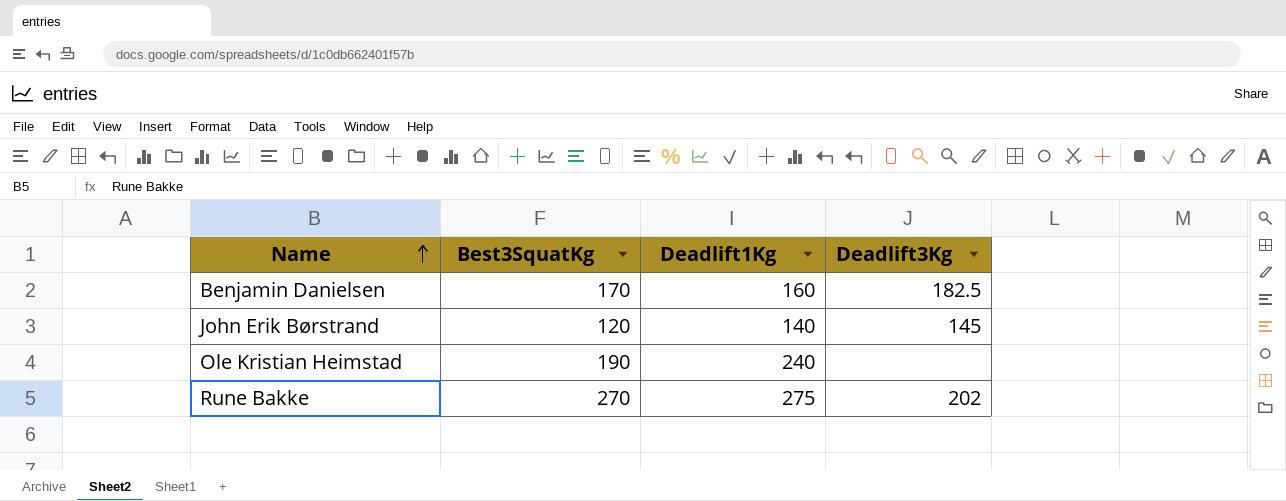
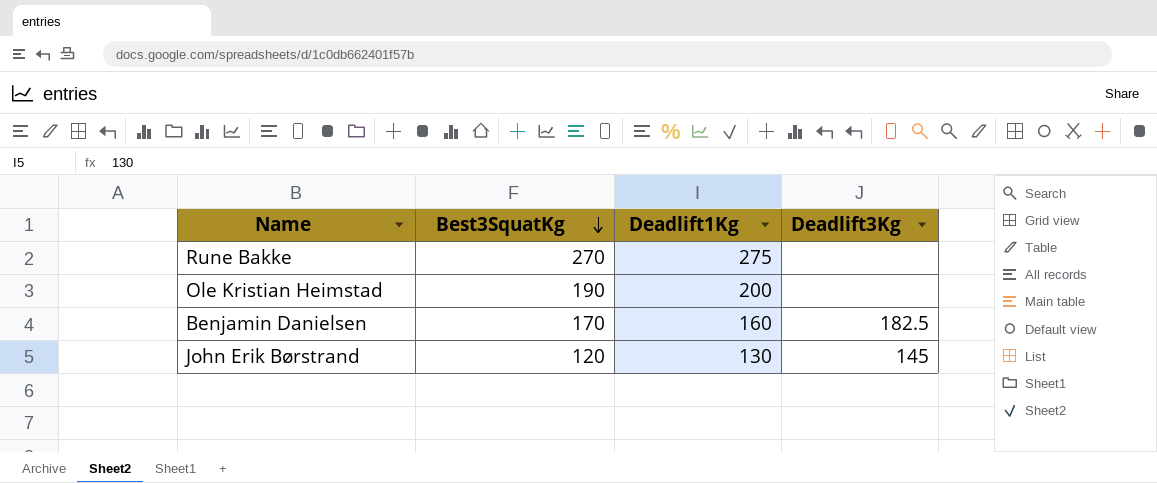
row order: Name ascending -> Best3SquatKg descending
Rune Bakke | Deadlift3Kg: 202 -> none
Ole Kristian Heimstad | Deadlift1Kg: 240 -> 200
John Erik Børstrand | Deadlift1Kg: 140 -> 130

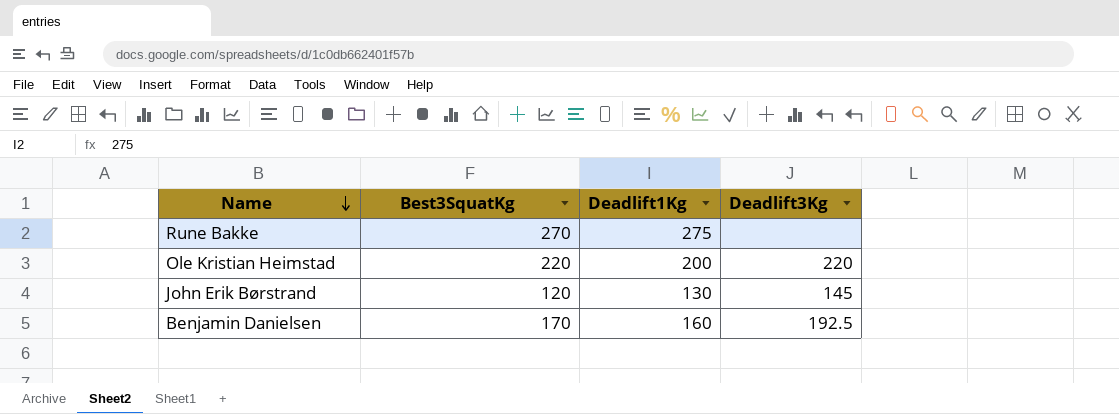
row order: Best3SquatKg descending -> Name descending
Ole Kristian Heimstad | Best3SquatKg: 190 -> 220
Ole Kristian Heimstad | Deadlift3Kg: none -> 220
Benjamin Danielsen | Deadlift3Kg: 182.5 -> 192.5

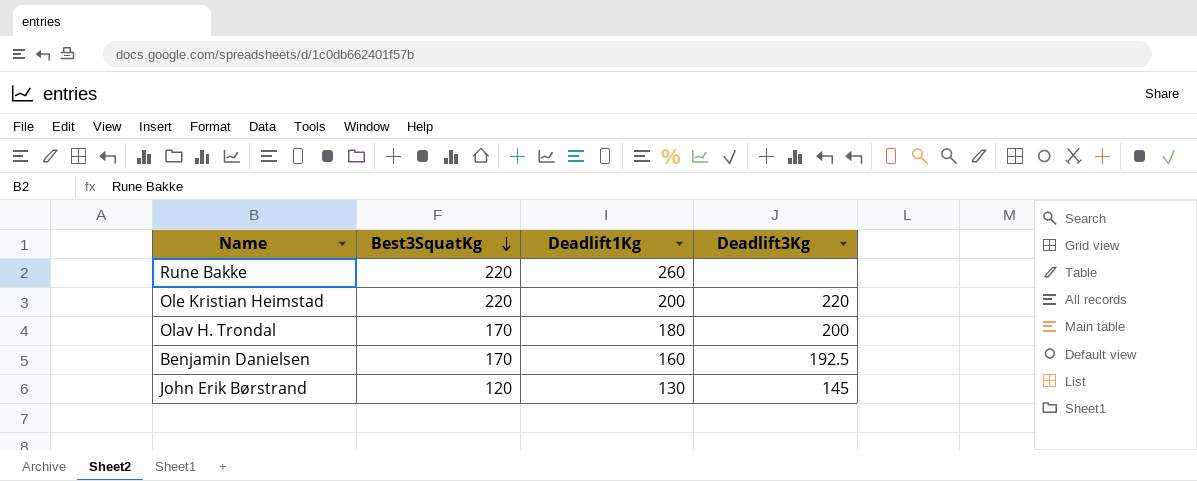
row order: Name descending -> Best3SquatKg descending
Rune Bakke | Best3SquatKg: 270 -> 220
Rune Bakke | Deadlift1Kg: 275 -> 260
row Olav H. Trondal: none -> 170 | 180 | 200

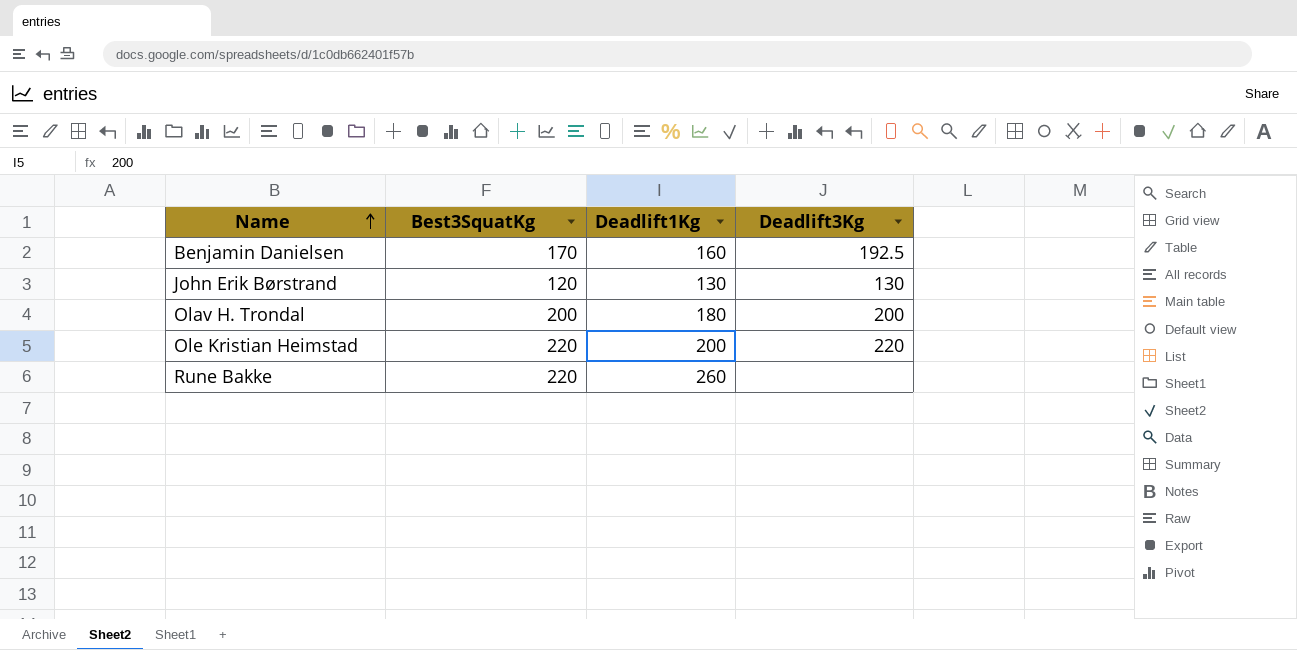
row order: Best3SquatKg descending -> Name ascending
John Erik Børstrand | Deadlift3Kg: 145 -> 130
Olav H. Trondal | Best3SquatKg: 170 -> 200

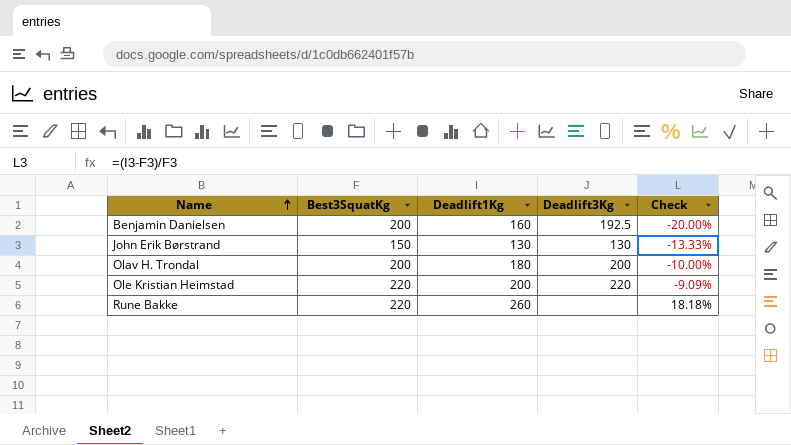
column Check | formula: none -> ([Deadlift1Kg] - [Best3SquatKg]) / [Best3SquatKg]
Benjamin Danielsen | Best3SquatKg: 170 -> 200
John Erik Børstrand | Best3SquatKg: 120 -> 150

